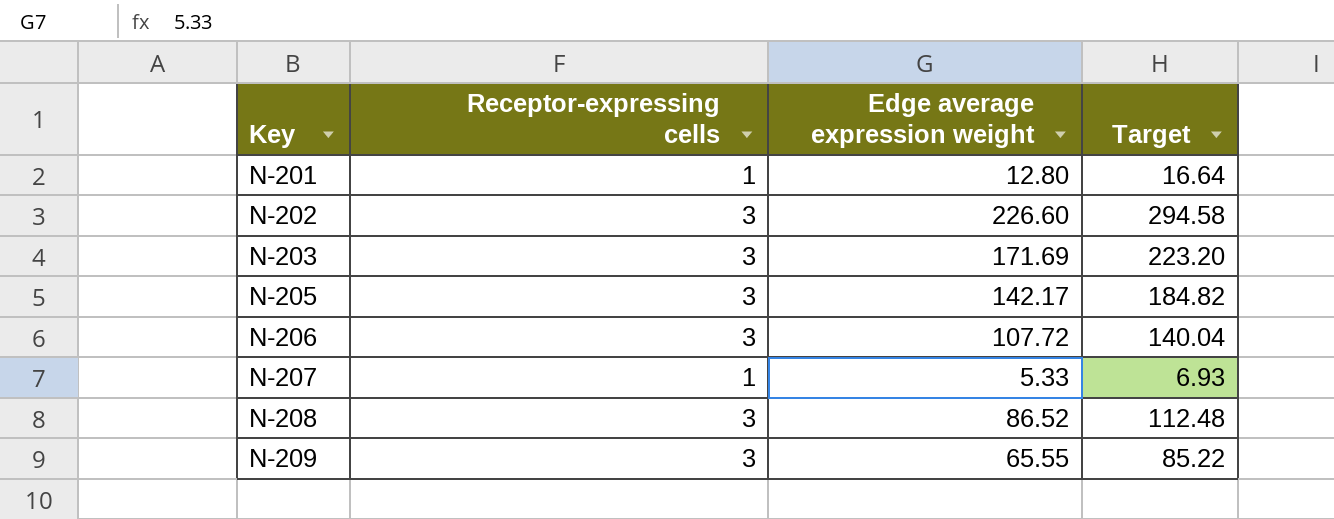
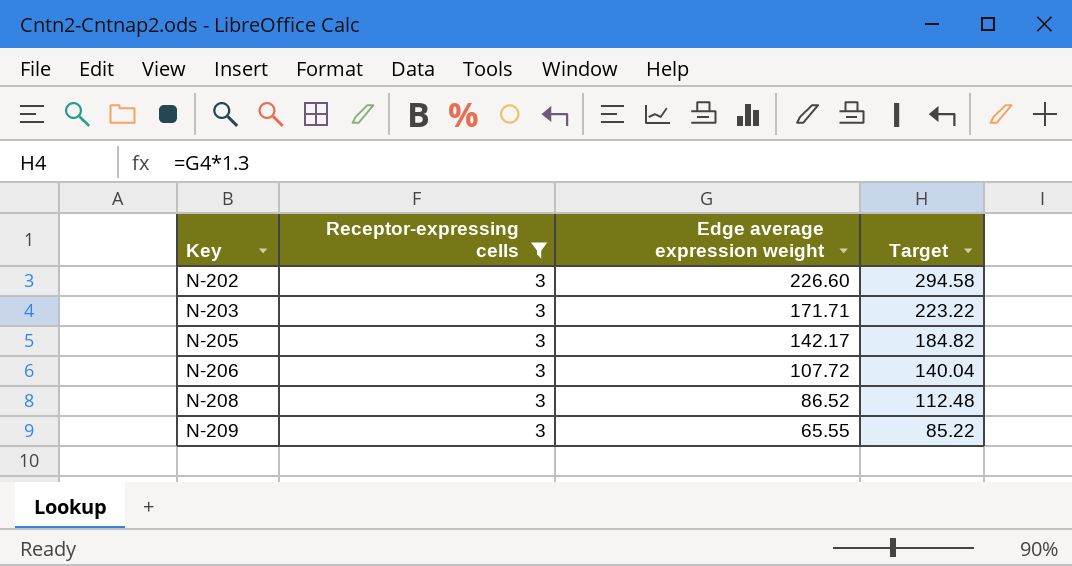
filter: none -> Receptor-expressing cells = 3
N-203 | Edge average expression weight: 171.69 -> 171.71
N-203 | Target: 223.20 -> 223.22

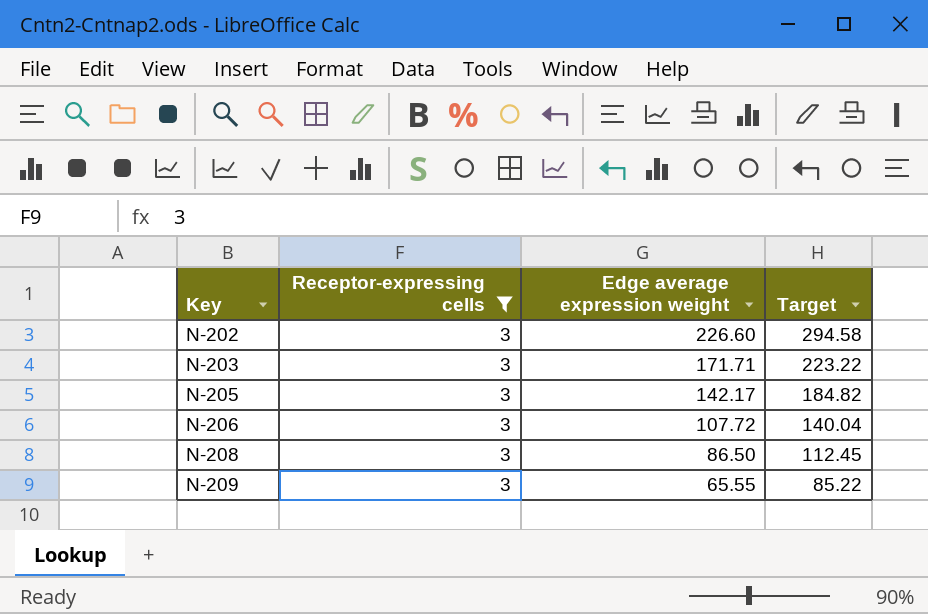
N-208 | Edge average expression weight: 86.52 -> 86.50
N-208 | Target: 112.48 -> 112.45

